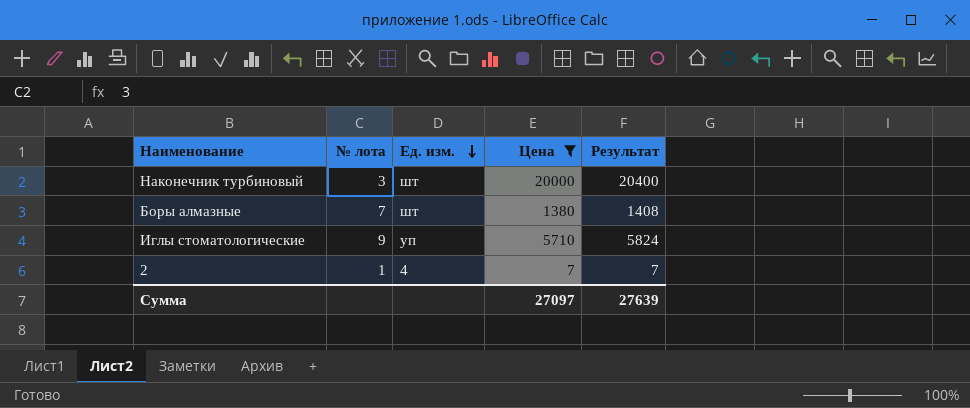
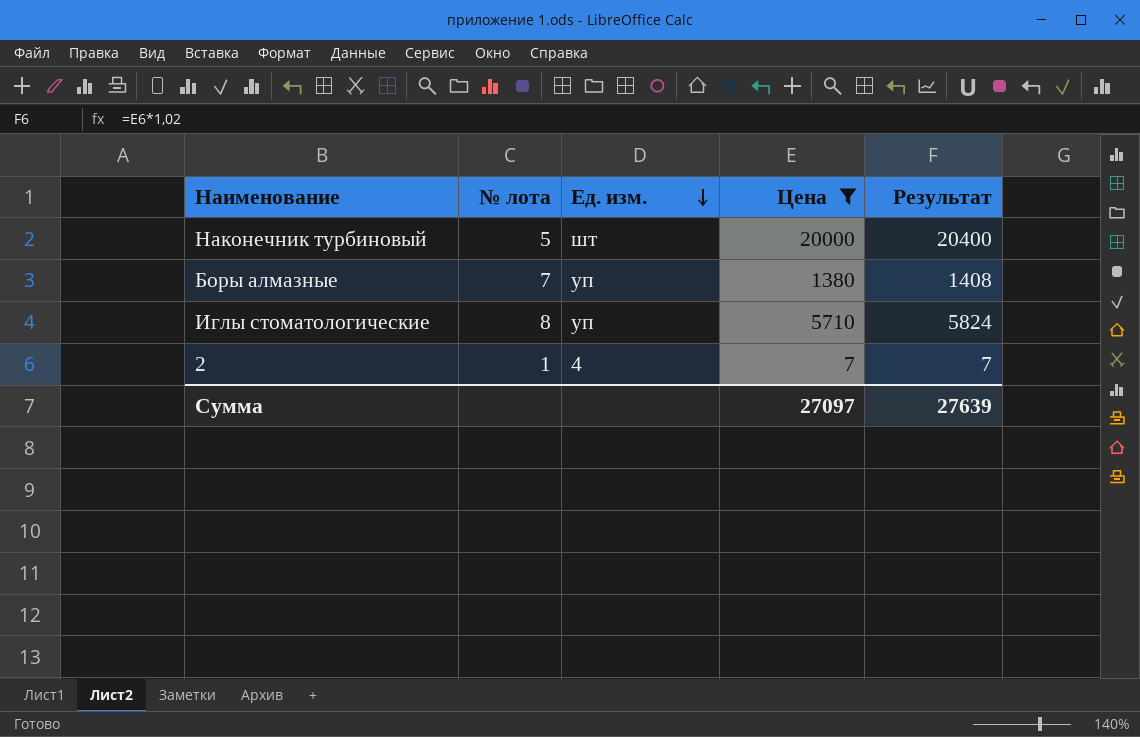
Наконечник турбиновый | № лота: 3 -> 5
Боры алмазные | Ед. изм.: шт -> уп
Иглы стоматологические | № лота: 9 -> 8

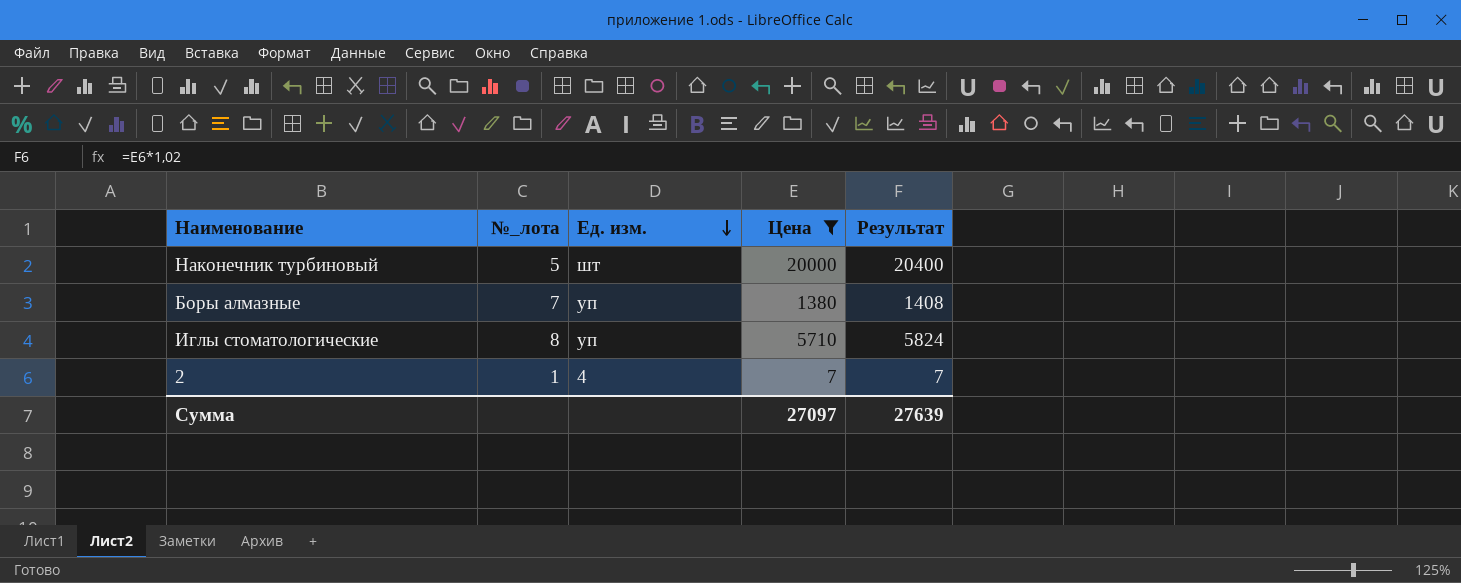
column name: № лота -> №_лота

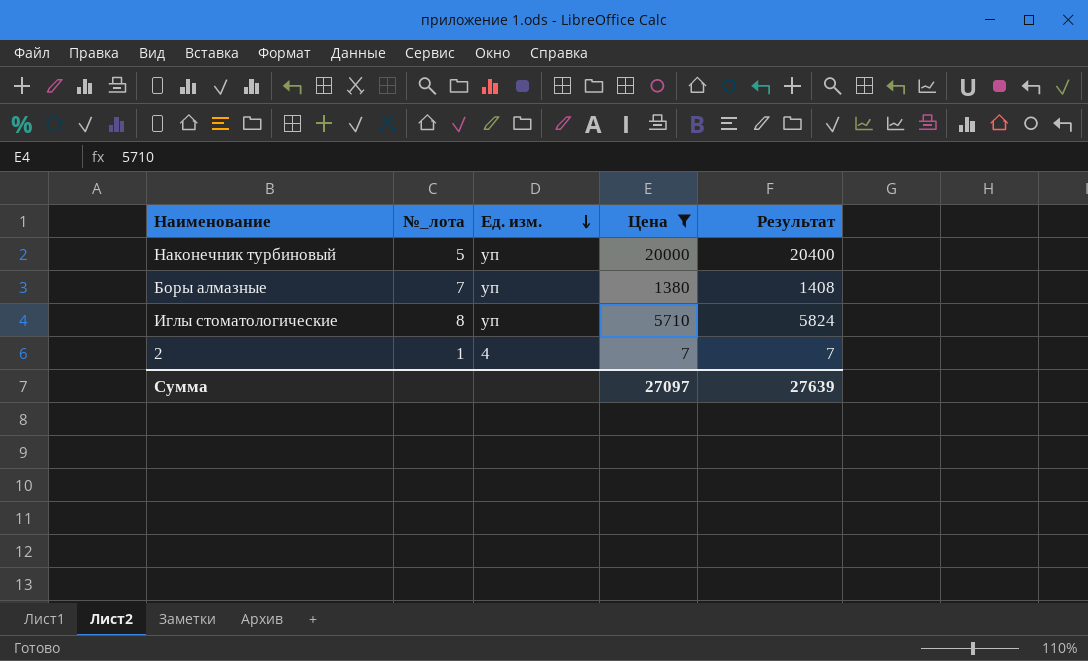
Наконечник турбиновый | Ед. изм.: шт -> уп

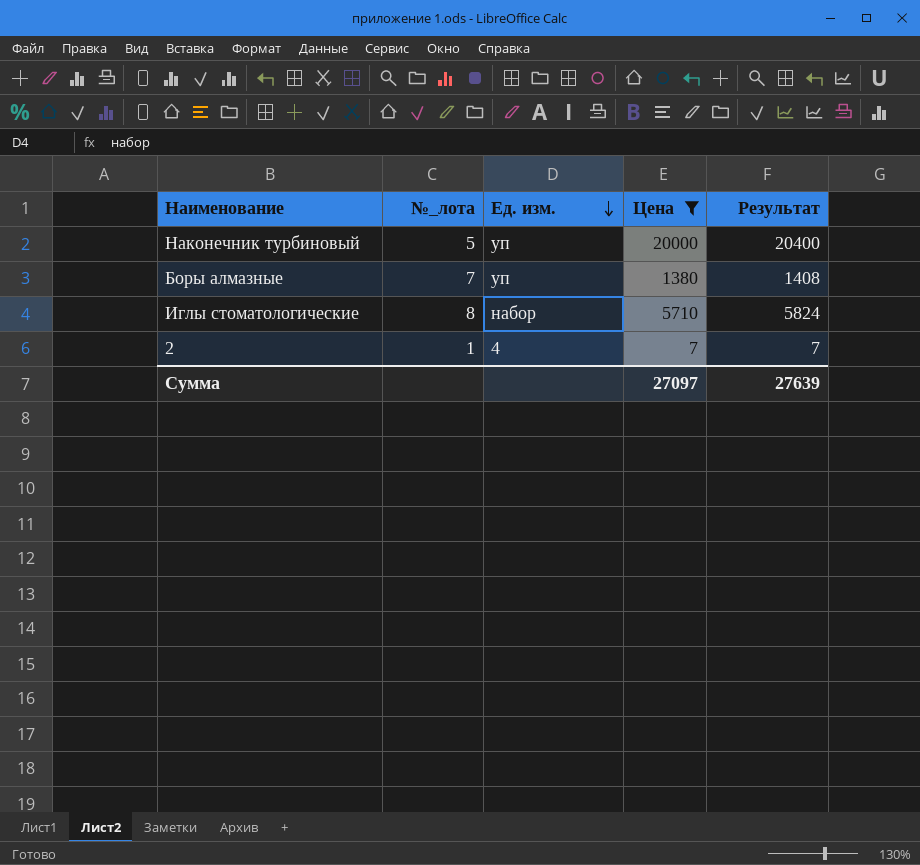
Иглы стоматологические | Ед. изм.: уп -> набор

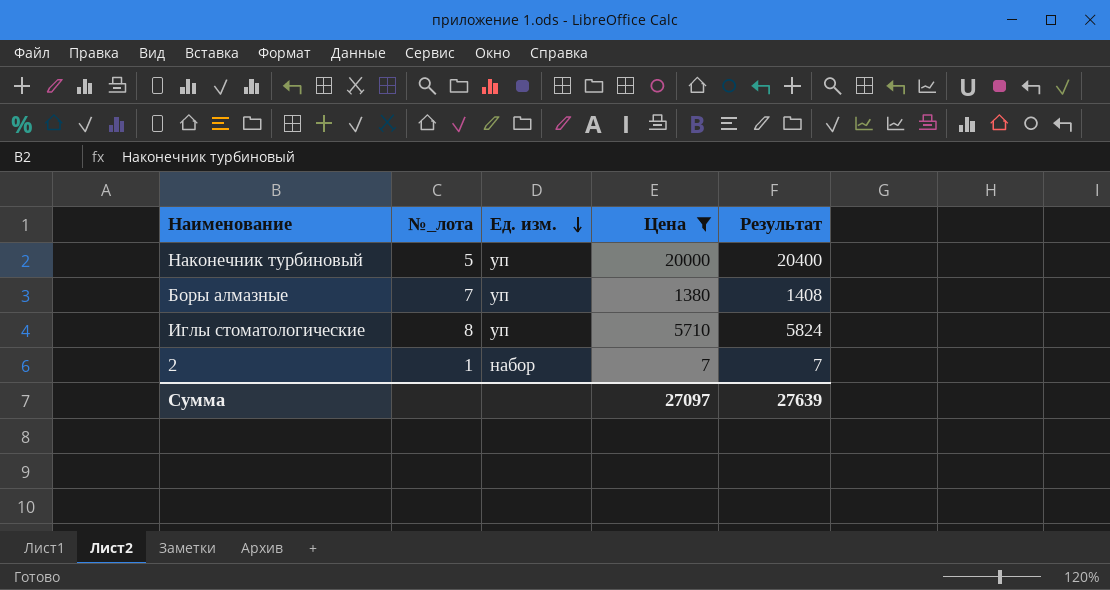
Иглы стоматологические | Ед. изм.: набор -> уп
2 | Ед. изм.: 4 -> набор

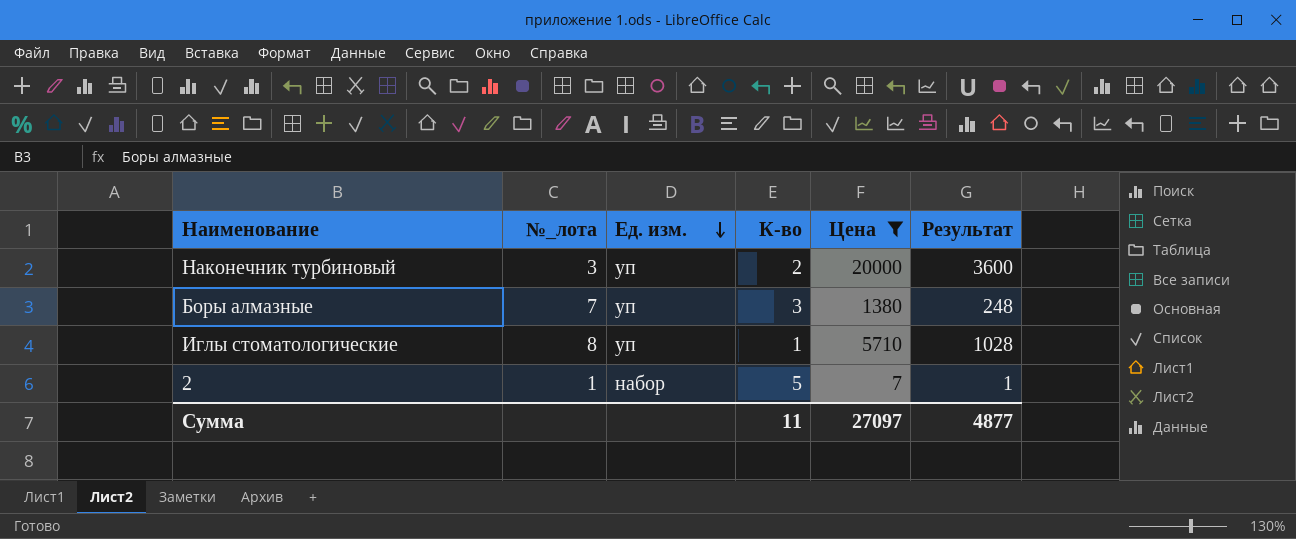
column К-во | position: none -> 4
column Результат | formula: [Цена] * 1,02 -> [Цена] * 0,18
Наконечник турбиновый | №_лота: 5 -> 3
Сумма | Результат: 27639 -> 4877

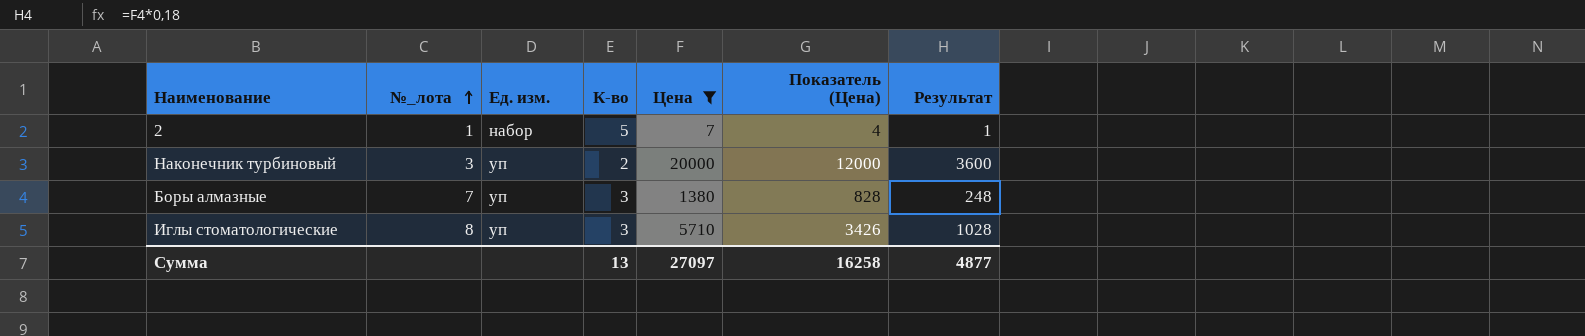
row order: Ед. изм. descending -> №_лота ascending
column Показатель (Цена) | formula: none -> [Цена] * 0,6
Иглы стоматологические | К-во: 1 -> 3
Сумма | К-во: 11 -> 13

